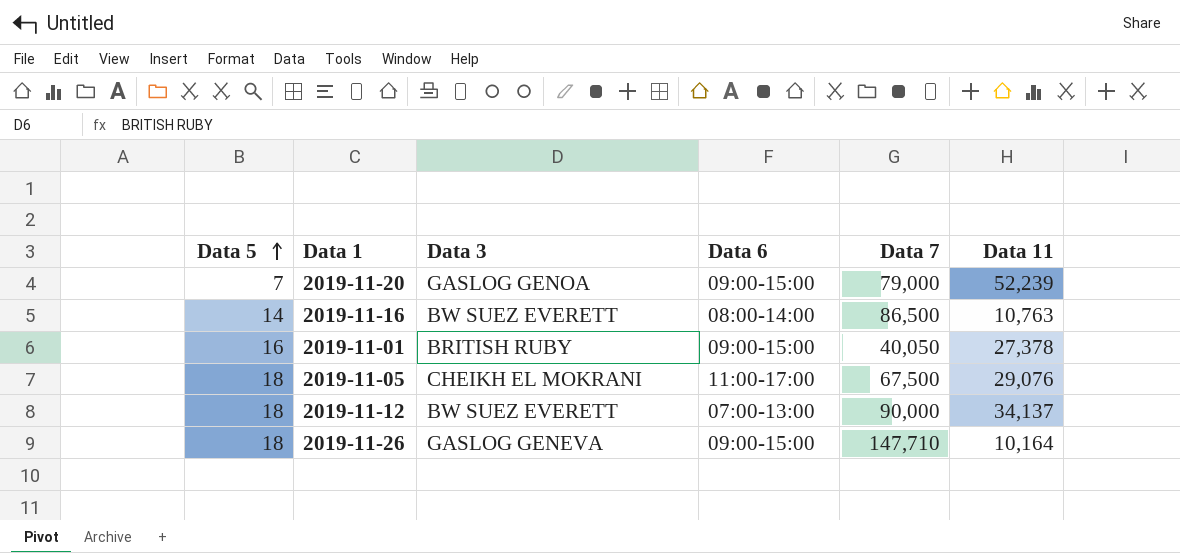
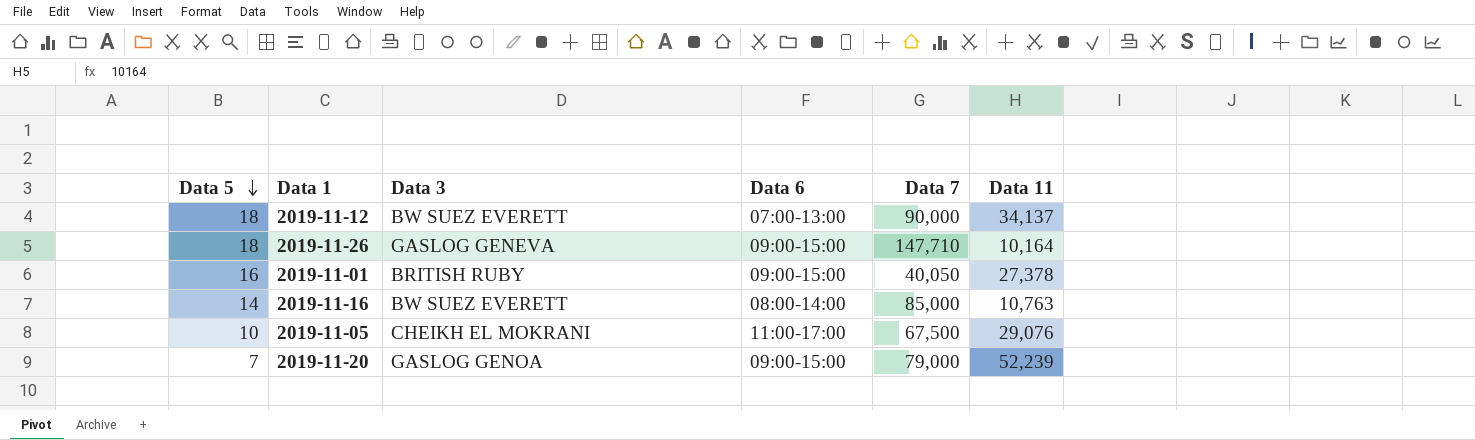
row order: Data 5 ascending -> Data 5 descending
2019-11-16 | Data 7: 86,500 -> 85,000
2019-11-05 | Data 5: 18 -> 10

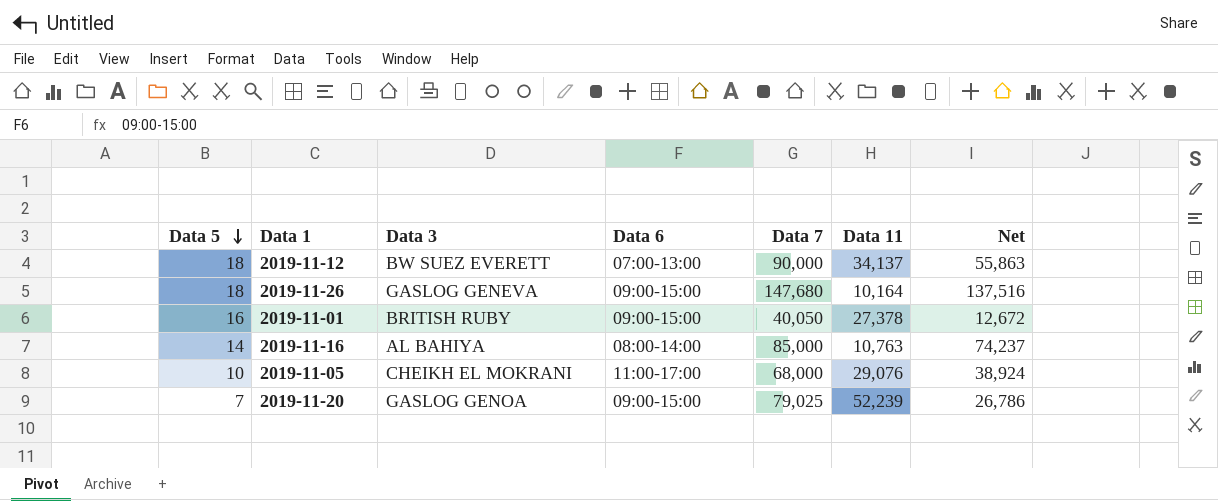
column Net | formula: none -> [Data 7] - [Data 11]
2019-11-26 | Data 7: 147,710 -> 147,680
2019-11-16 | Data 3: BW SUEZ EVERETT -> AL BAHIYA
2019-11-05 | Data 7: 67,500 -> 68,000
2019-11-20 | Data 7: 79,000 -> 79,025

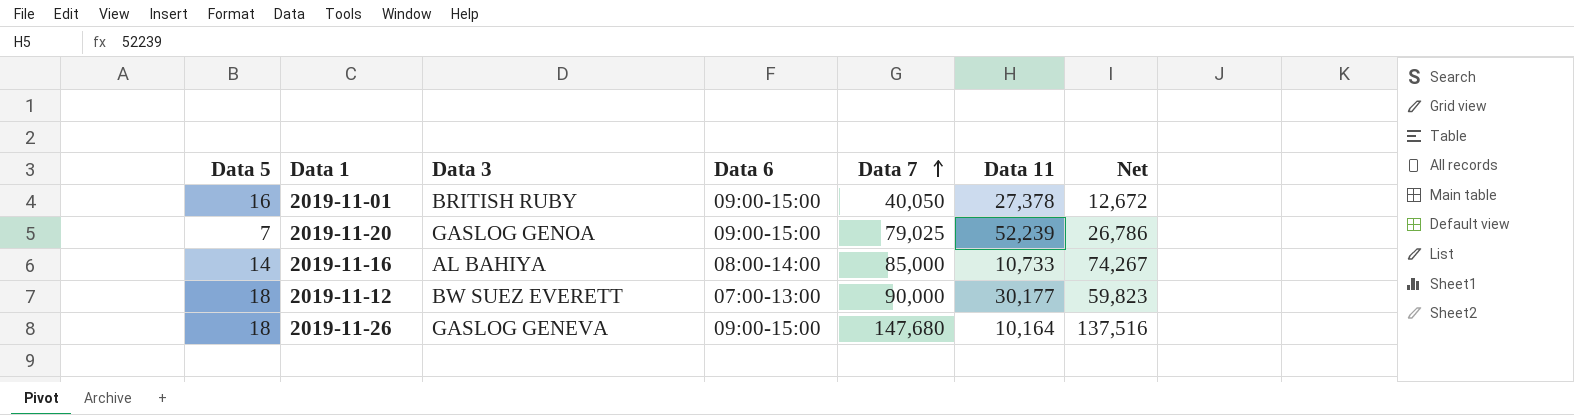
row order: Data 5 descending -> Data 7 ascending
row 2019-11-05: 10 | CHEIKH EL MOKRANI | 11:00-17:00 | 68,000 | 29,076 | 38,924 -> none
2019-11-16 | Data 11: 10,763 -> 10,733
2019-11-16 | Net: 74,237 -> 74,267
2019-11-12 | Data 11: 34,137 -> 30,177
2019-11-12 | Net: 55,863 -> 59,823

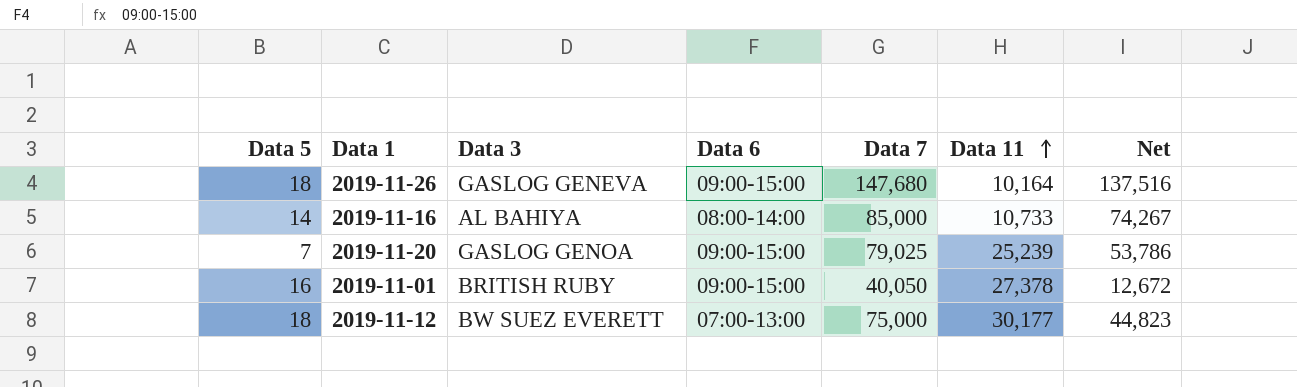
row order: Data 7 ascending -> Data 11 ascending
2019-11-20 | Data 11: 52,239 -> 25,239
2019-11-20 | Net: 26,786 -> 53,786
2019-11-12 | Data 7: 90,000 -> 75,000
2019-11-12 | Net: 59,823 -> 44,823

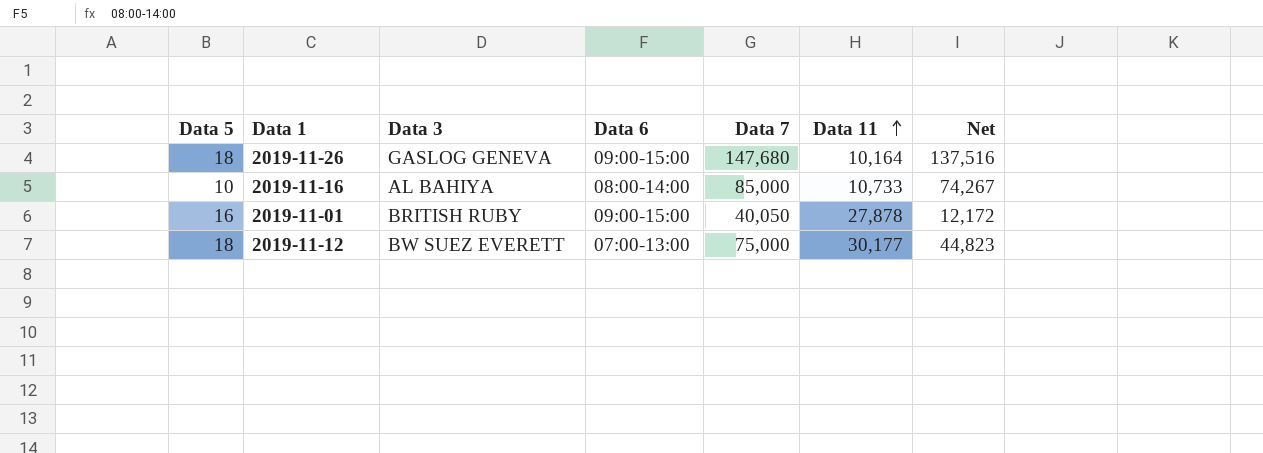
row 2019-11-20: 7 | GASLOG GENOA | 09:00-15:00 | 79,025 | 25,239 | 53,786 -> none
2019-11-16 | Data 5: 14 -> 10
2019-11-01 | Data 11: 27,378 -> 27,878
2019-11-01 | Net: 12,672 -> 12,172

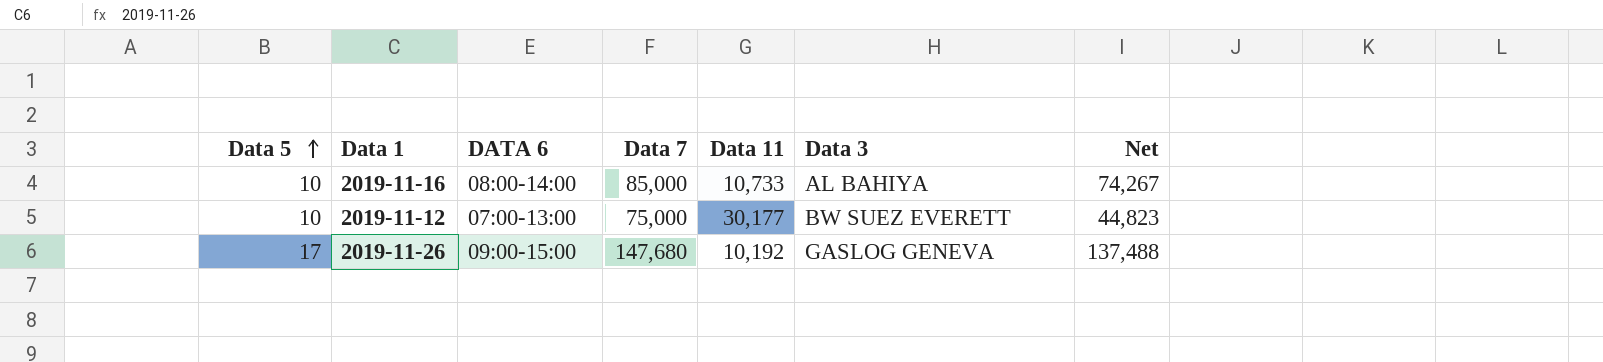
row order: Data 11 ascending -> Data 5 ascending
column name: Data 6 -> DATA 6
column Data 3 | position: 3 -> 6
row 2019-11-01: 16 | BRITISH RUBY | 09:00-15:00 | 40,050 | 27,878 | 12,172 -> none
2019-11-12 | Data 5: 18 -> 10
2019-11-26 | Data 5: 18 -> 17
2019-11-26 | Data 11: 10,164 -> 10,192
2019-11-26 | Net: 137,516 -> 137,488

